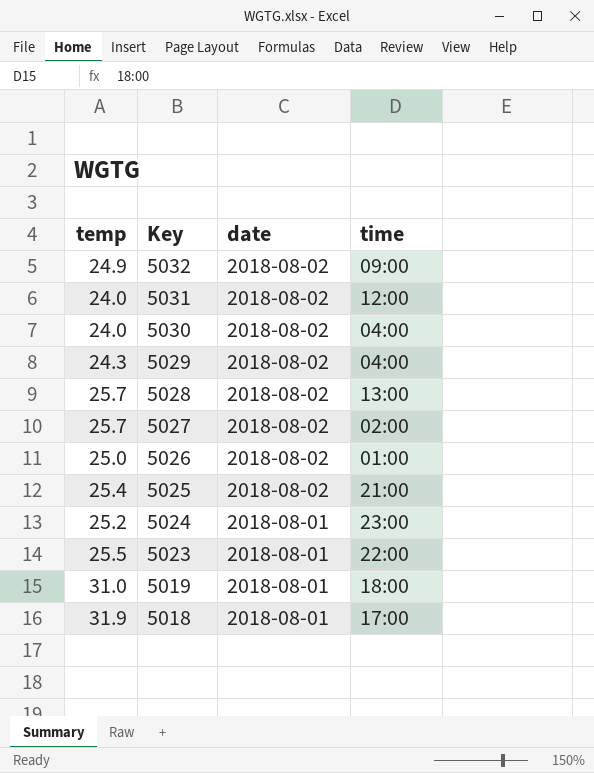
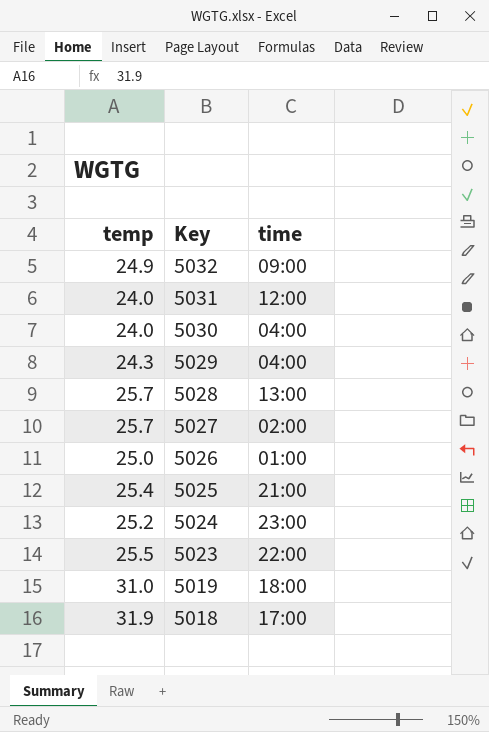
column date | position: 3 -> none

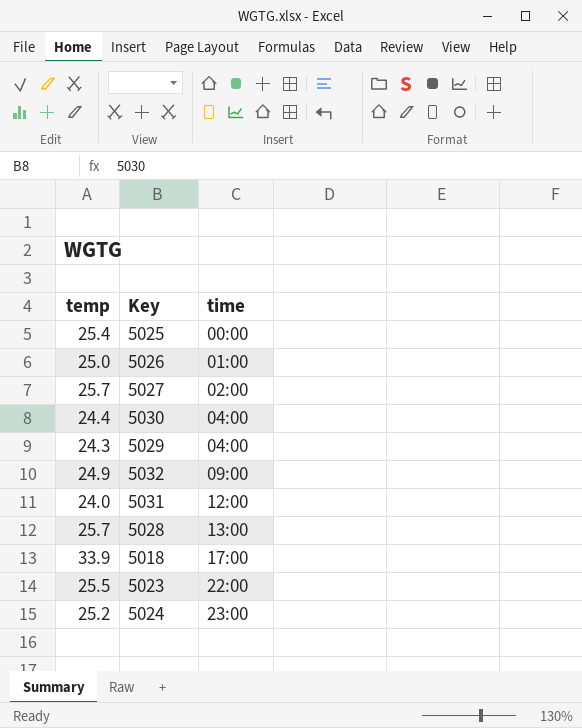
row order: Key descending -> time ascending
row 5019: 31.0 | 18:00 -> none
5025 | time: 21:00 -> 00:00
5030 | temp: 24.0 -> 24.4
5018 | temp: 31.9 -> 33.9

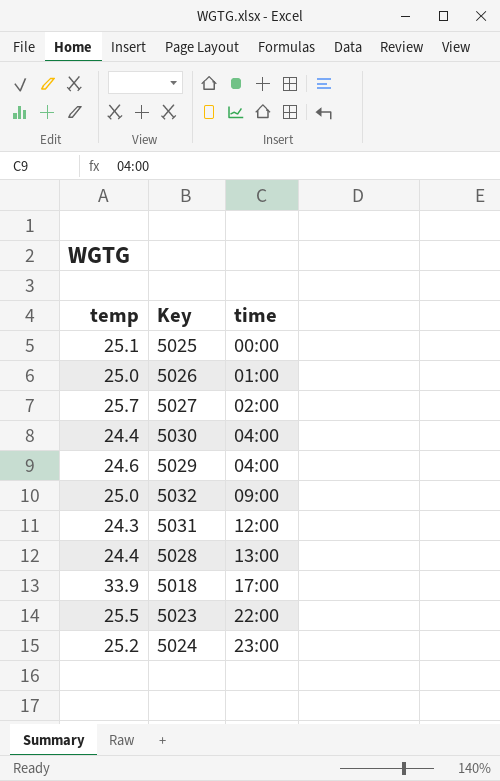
5025 | temp: 25.4 -> 25.1
5029 | temp: 24.3 -> 24.6
5032 | temp: 24.9 -> 25.0
5031 | temp: 24.0 -> 24.3
5028 | temp: 25.7 -> 24.4

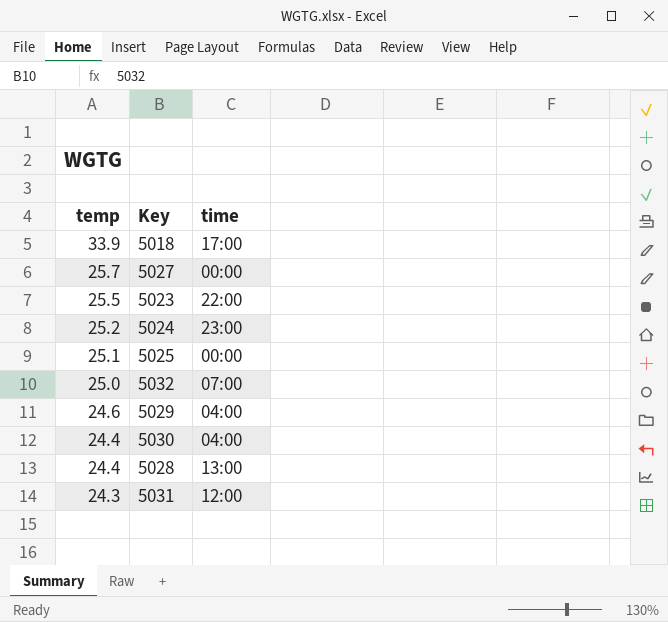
row order: time ascending -> temp descending
row 5026: 25.0 | 01:00 -> none
5027 | time: 02:00 -> 00:00
5032 | time: 09:00 -> 07:00

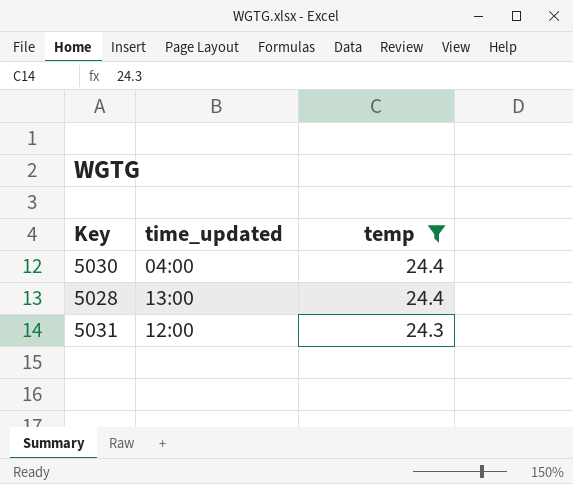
filter: none -> temp <= 24.4
column name: time -> time_updated
column temp | position: 1 -> 3

